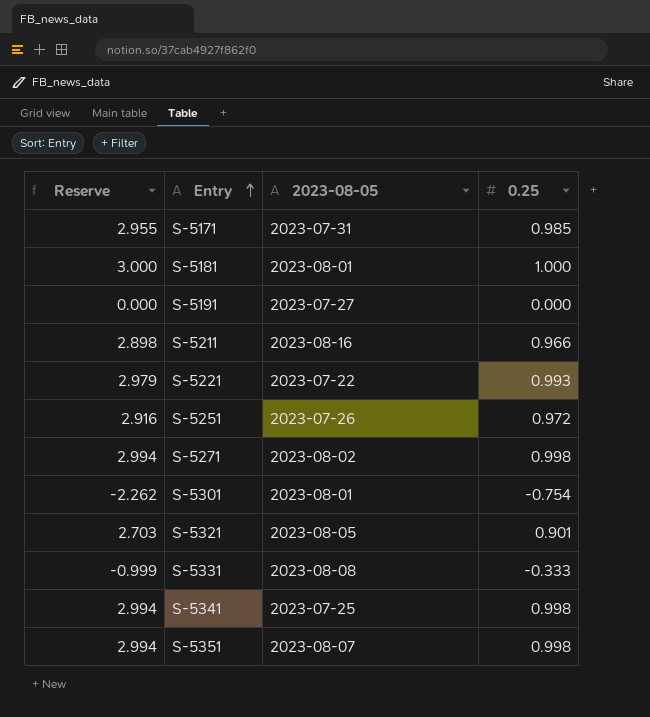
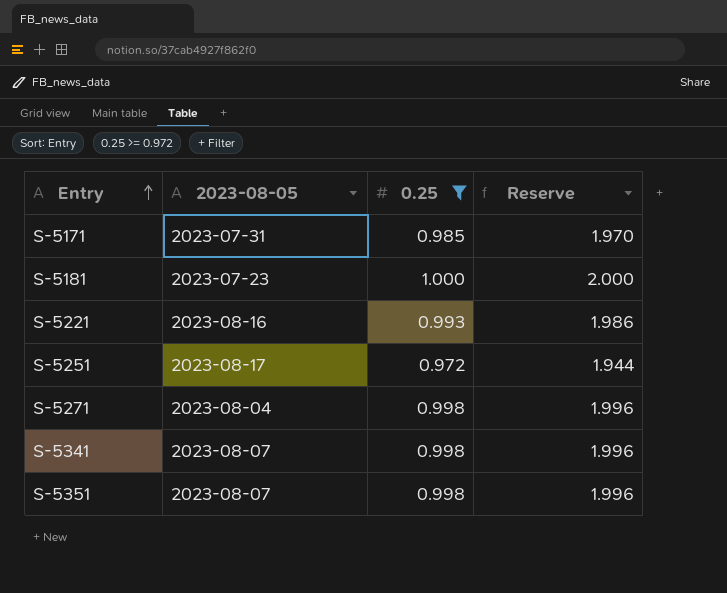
filter: none -> 0.25 >= 0.972
column Reserve | formula: [0.25] * 3 -> [0.25] * 2
column Reserve | position: 1 -> 4
S-5181 | 2023-08-05: 2023-08-01 -> 2023-07-23
S-5221 | 2023-08-05: 2023-07-22 -> 2023-08-16
S-5251 | 2023-08-05: 2023-07-26 -> 2023-08-17
S-5271 | 2023-08-05: 2023-08-02 -> 2023-08-04
S-5341 | 2023-08-05: 2023-07-25 -> 2023-08-07

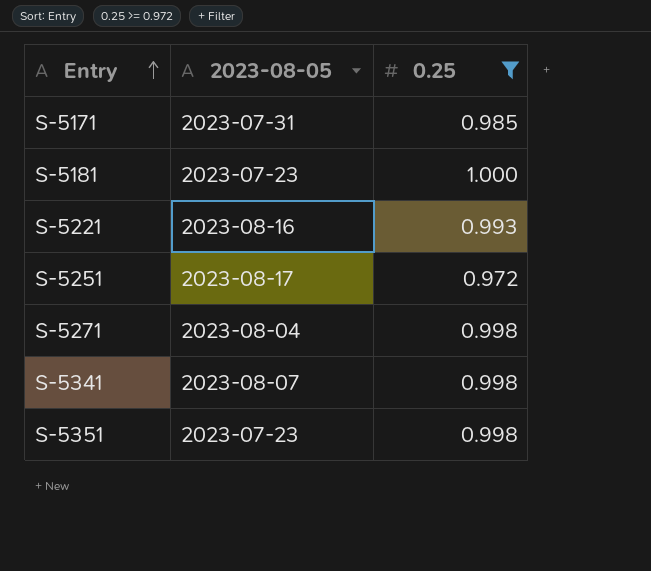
column Reserve | formula: [0.25] * 2 -> none
S-5351 | 2023-08-05: 2023-08-07 -> 2023-07-23

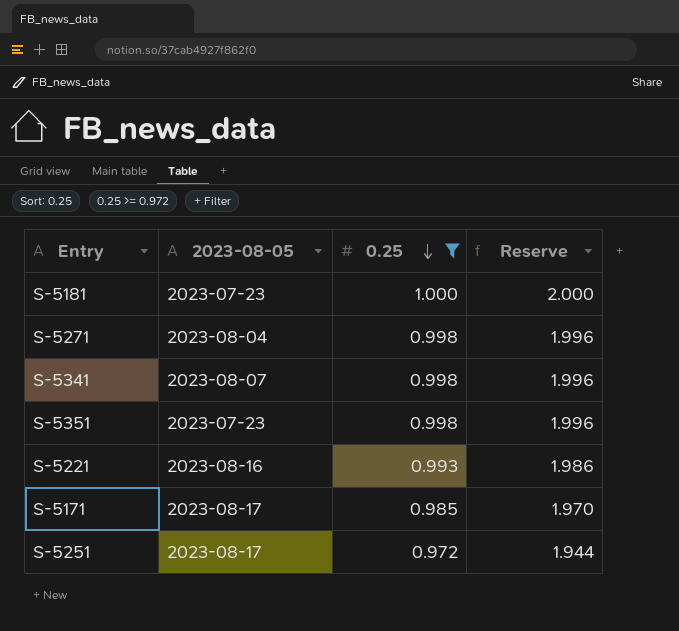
row order: Entry ascending -> 0.25 descending
column Reserve | formula: none -> [0.25] * 2
S-5171 | 2023-08-05: 2023-07-31 -> 2023-08-17

